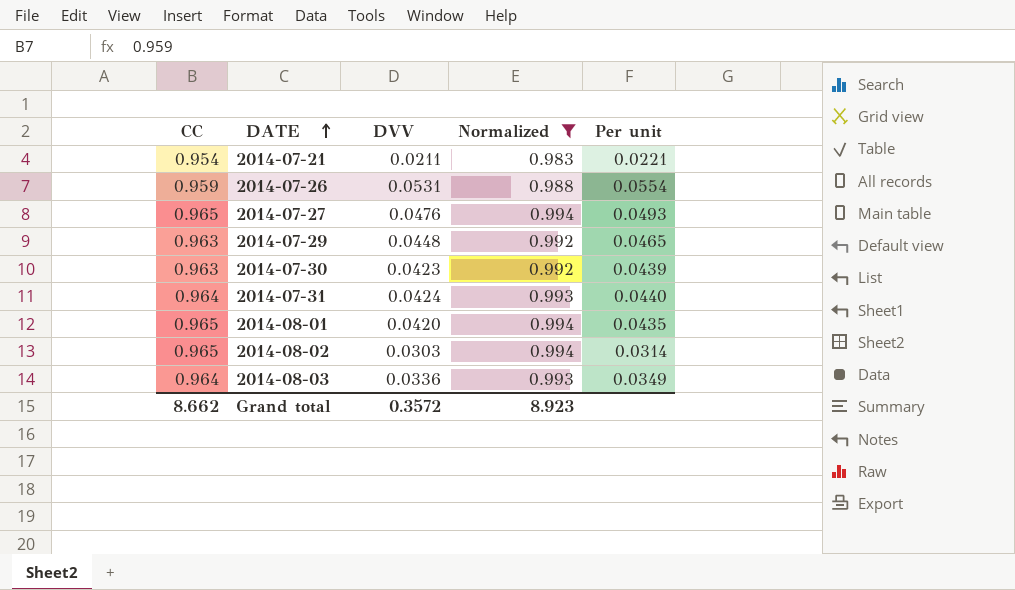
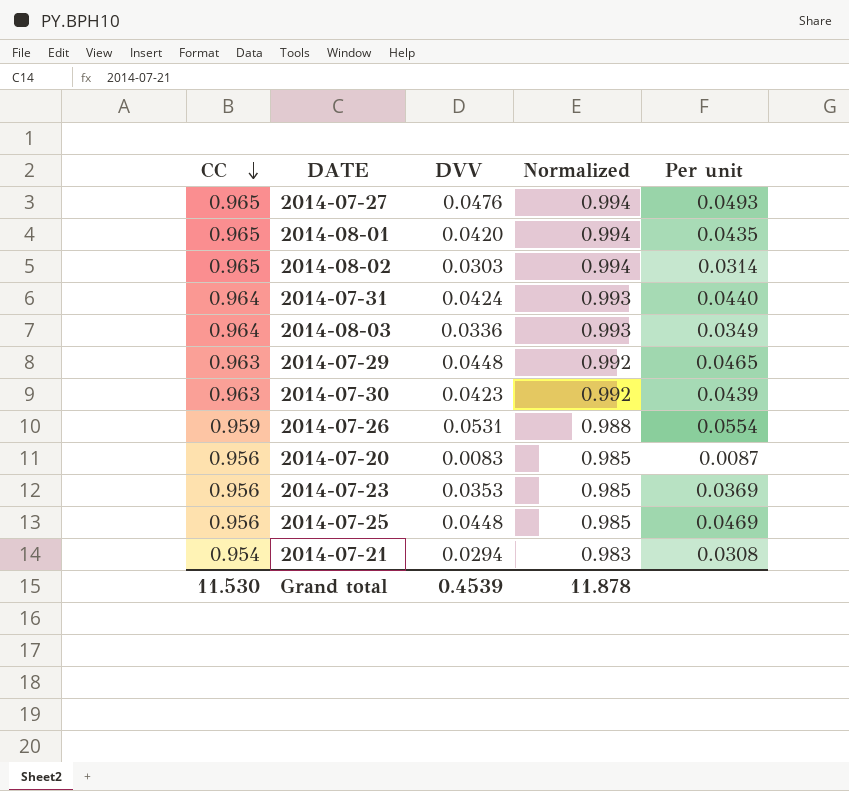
filter: Normalized != 0.985 -> none
row order: DATE ascending -> CC descending
2014-07-21 | DVV: 0.0211 -> 0.0294
2014-07-21 | Per unit: 0.0221 -> 0.0308
Grand total | CC: 8.662 -> 11.530
Grand total | DVV: 0.3572 -> 0.4539
Grand total | Normalized: 8.923 -> 11.878

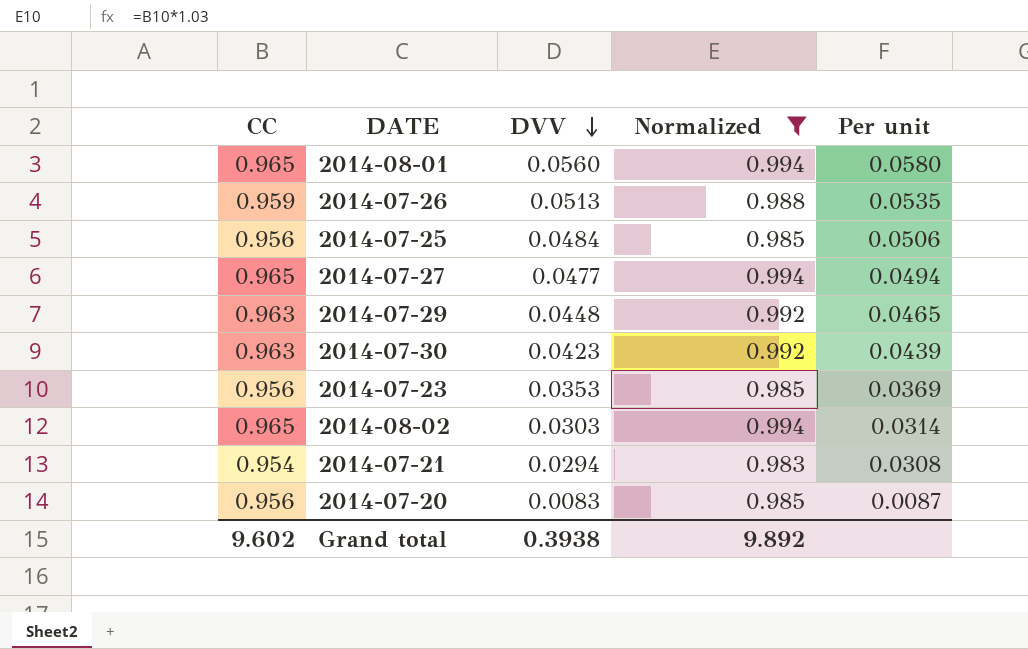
filter: none -> Normalized != 0.993
row order: CC descending -> DVV descending
2014-08-01 | DVV: 0.0420 -> 0.0560
2014-08-01 | Per unit: 0.0435 -> 0.0580
2014-07-26 | DVV: 0.0531 -> 0.0513
2014-07-26 | Per unit: 0.0554 -> 0.0535
2014-07-25 | DVV: 0.0448 -> 0.0484
2014-07-25 | Per unit: 0.0469 -> 0.0506
2014-07-27 | DVV: 0.0476 -> 0.0477
2014-07-27 | Per unit: 0.0493 -> 0.0494
Grand total | CC: 11.530 -> 9.602
Grand total | DVV: 0.4539 -> 0.3938
Grand total | Normalized: 11.878 -> 9.892

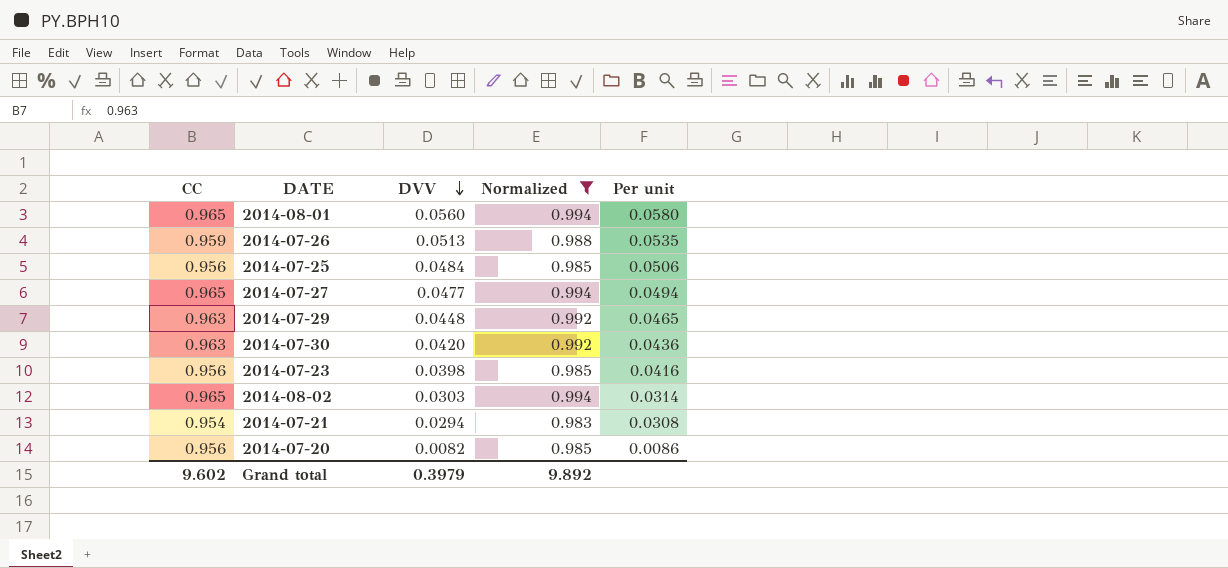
2014-07-30 | DVV: 0.0423 -> 0.0420
2014-07-30 | Per unit: 0.0439 -> 0.0436
2014-07-23 | DVV: 0.0353 -> 0.0398
2014-07-23 | Per unit: 0.0369 -> 0.0416
2014-07-20 | DVV: 0.0083 -> 0.0082
2014-07-20 | Per unit: 0.0087 -> 0.0086
Grand total | DVV: 0.3938 -> 0.3979

